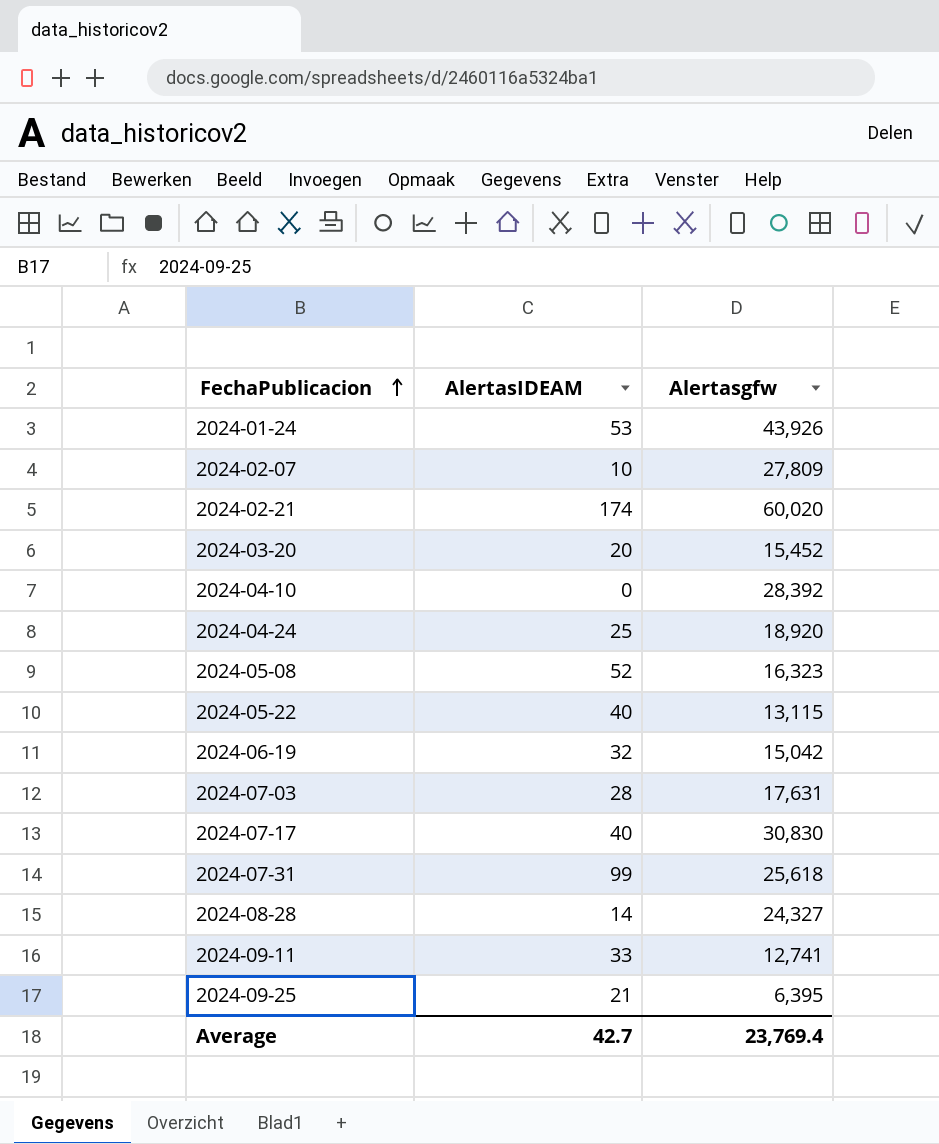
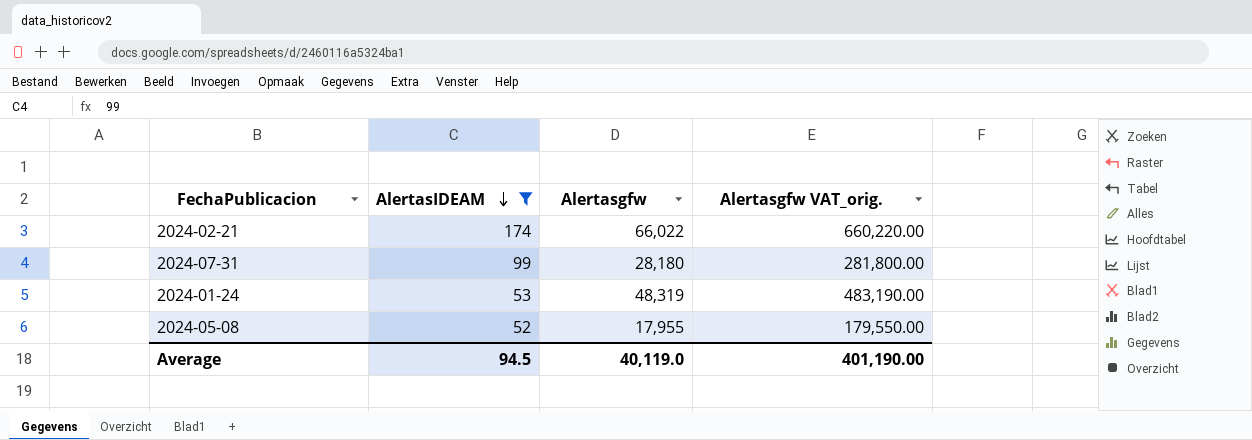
filter: none -> AlertasIDEAM >= 52
row order: FechaPublicacion ascending -> AlertasIDEAM descending
column Alertasgfw VAT_orig. | formula: none -> [Alertasgfw] * 10
2024-02-21 | Alertasgfw: 60,020 -> 66,022
2024-07-31 | Alertasgfw: 25,618 -> 28,180
2024-01-24 | Alertasgfw: 43,926 -> 48,319
2024-05-08 | Alertasgfw: 16,323 -> 17,955
Average | AlertasIDEAM: 42.7 -> 94.5
Average | Alertasgfw: 23,769.4 -> 40,119.0

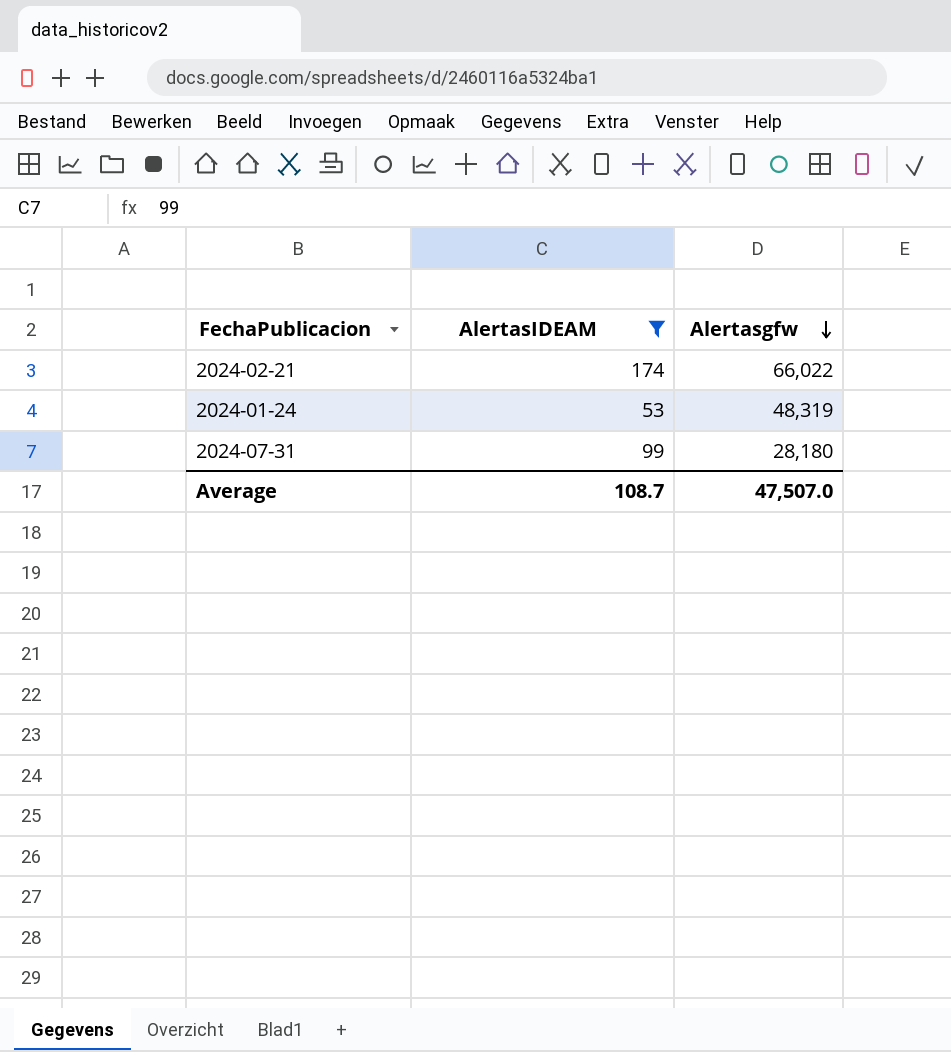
row order: AlertasIDEAM descending -> Alertasgfw descending
column Alertasgfw VAT_orig. | formula: [Alertasgfw] * 10 -> none
row 2024-05-08: 52 | 17,955 | 179,550.00 -> none
Average | AlertasIDEAM: 94.5 -> 108.7
Average | Alertasgfw: 40,119.0 -> 47,507.0

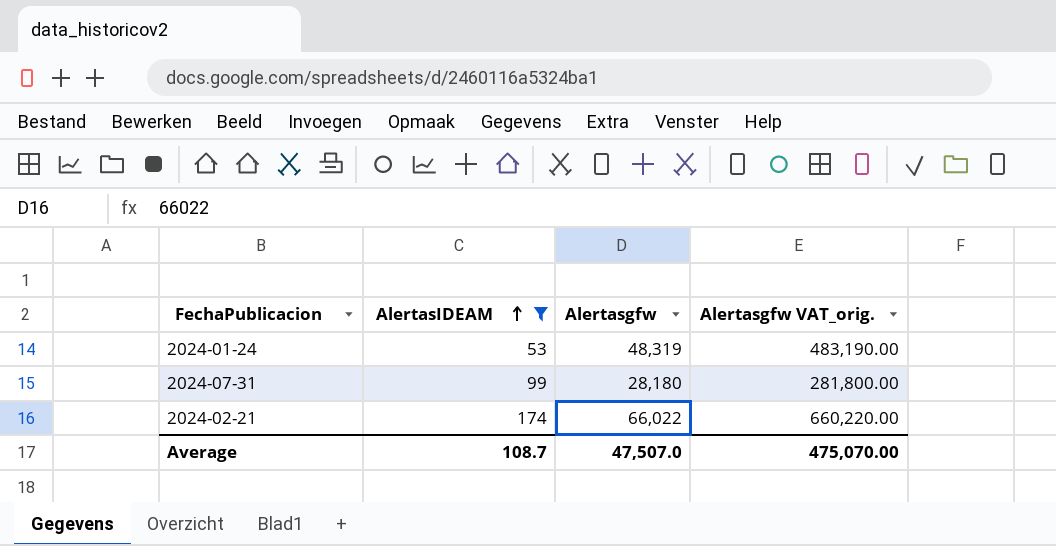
row order: Alertasgfw descending -> AlertasIDEAM ascending
column Alertasgfw VAT_orig. | formula: none -> [Alertasgfw] * 10

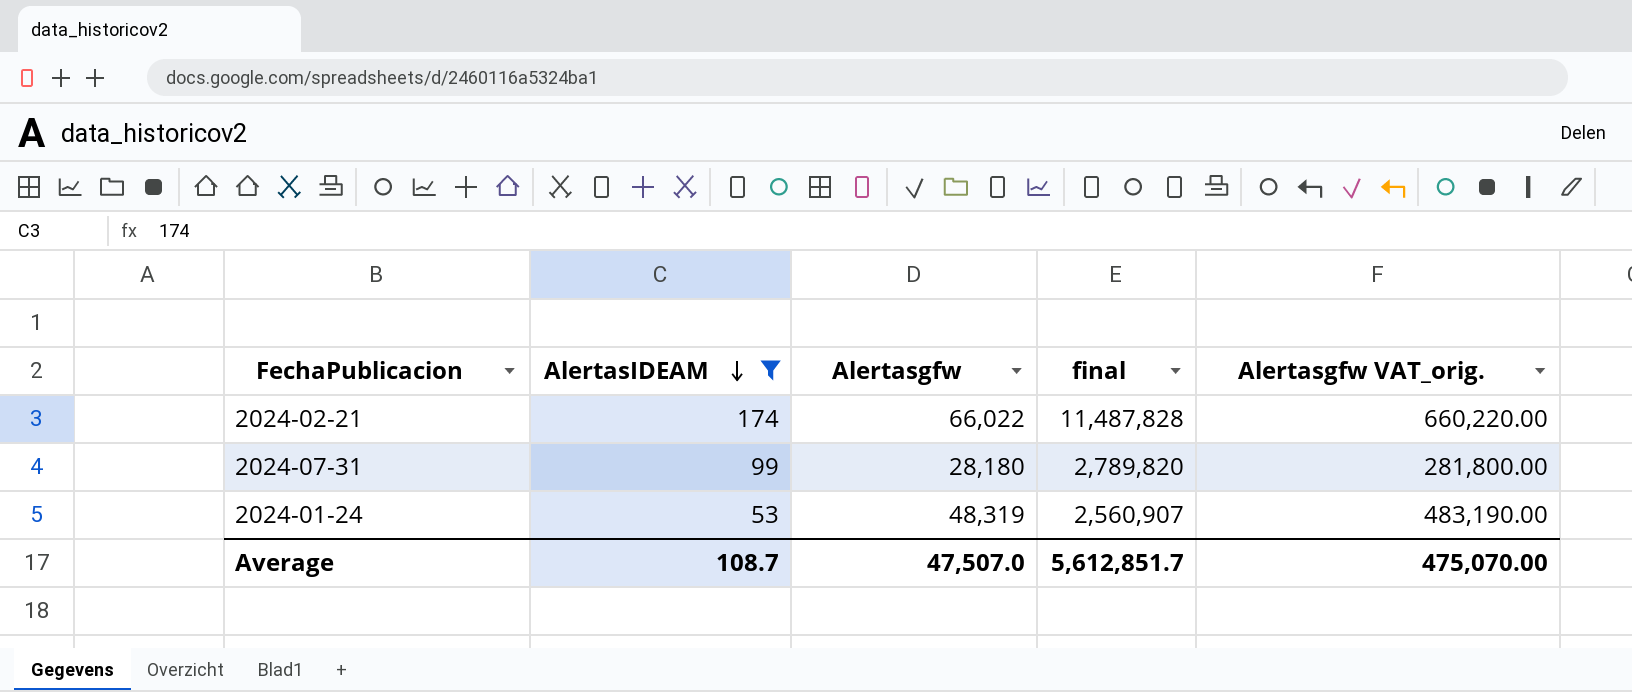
row order: AlertasIDEAM ascending -> AlertasIDEAM descending
column final | formula: none -> [AlertasIDEAM] * [Alertasgfw]

